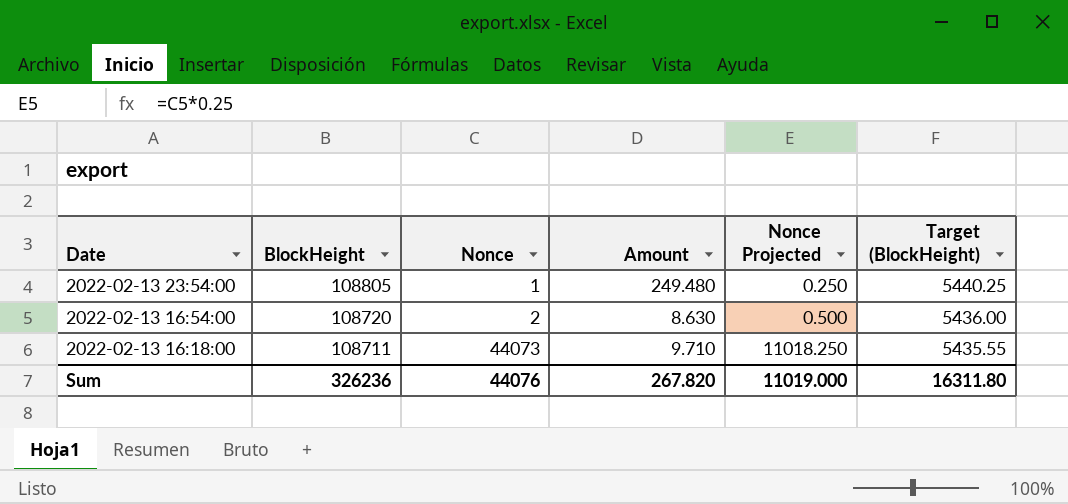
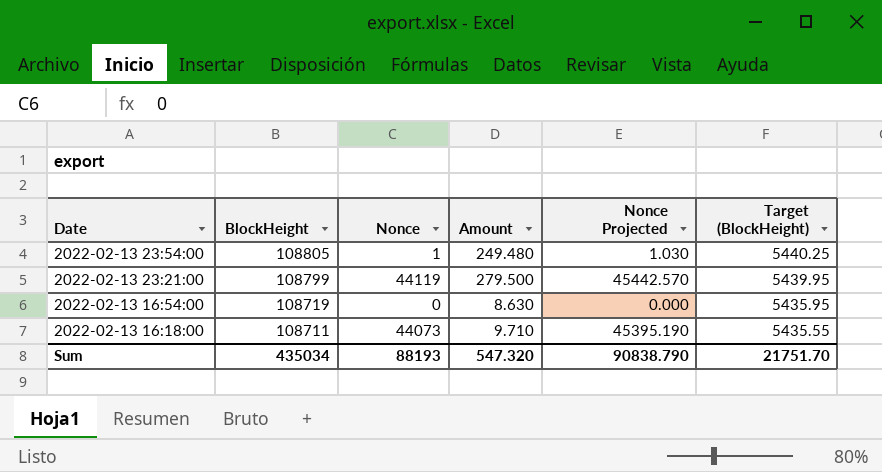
column Nonce Projected | formula: [Nonce] * 0.25 -> [Nonce] * 1.03
row 2022-02-13 23:21:00: none -> 108799 | 44119 | 279.500 | 45442.570 | 5439.95
2022-02-13 16:54:00 | BlockHeight: 108720 -> 108719
2022-02-13 16:54:00 | Nonce: 2 -> 0
2022-02-13 16:54:00 | Target (BlockHeight): 5436.00 -> 5435.95
Sum | BlockHeight: 326236 -> 435034
Sum | Nonce: 44076 -> 88193
Sum | Amount: 267.820 -> 547.320
Sum | Nonce Projected: 11019.000 -> 90838.790
Sum | Target (BlockHeight): 16311.80 -> 21751.70

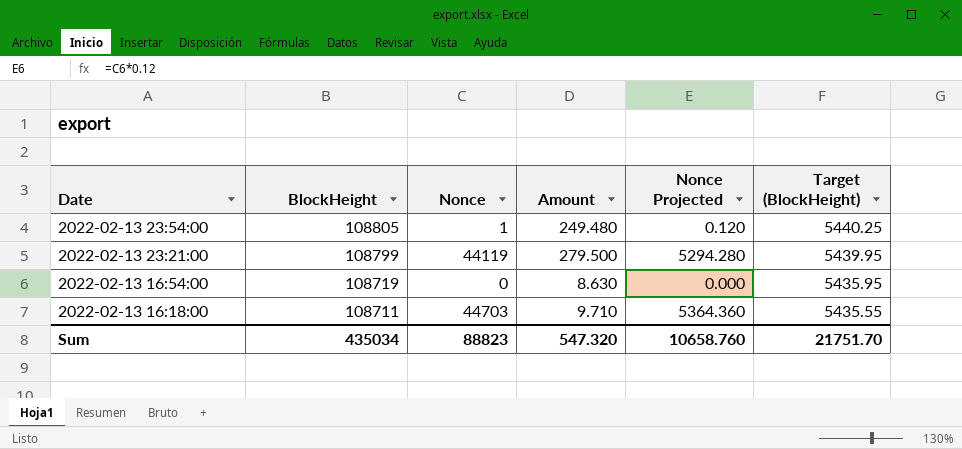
column Nonce Projected | formula: [Nonce] * 1.03 -> [Nonce] * 0.12
2022-02-13 16:18:00 | Nonce: 44073 -> 44703
Sum | Nonce: 88193 -> 88823
Sum | Nonce Projected: 90838.790 -> 10658.760

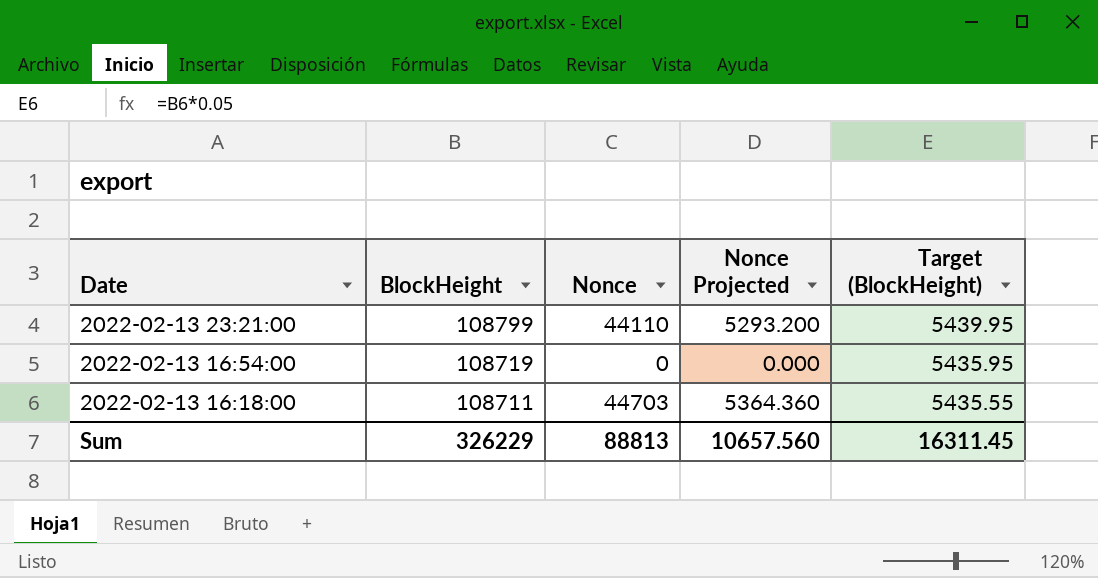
column Amount | position: 4 -> none
row 2022-02-13 23:54:00: 108805 | 1 | 249.480 | 0.120 | 5440.25 -> none
2022-02-13 23:21:00 | Nonce: 44119 -> 44110
2022-02-13 23:21:00 | Nonce Projected: 5294.280 -> 5293.200
Sum | BlockHeight: 435034 -> 326229
Sum | Nonce: 88823 -> 88813
Sum | Nonce Projected: 10658.760 -> 10657.560
Sum | Target (BlockHeight): 21751.70 -> 16311.45

